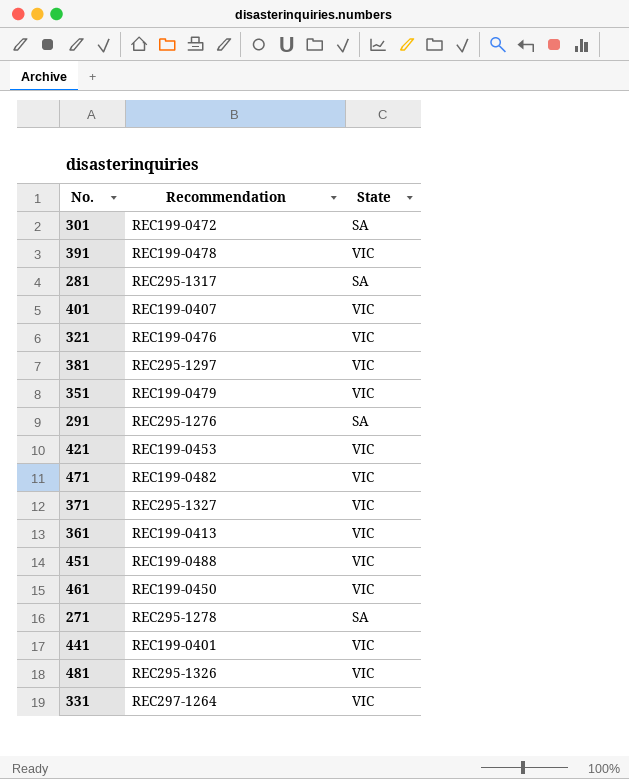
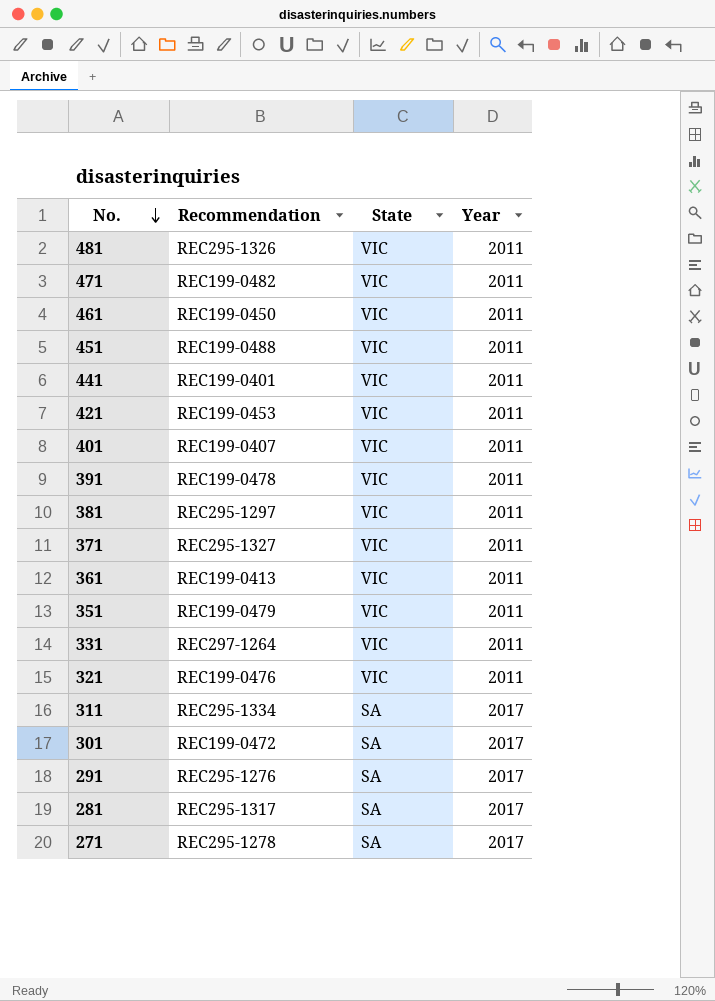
row order: none -> No. descending
column Year | position: none -> 4
row 311: none -> REC295-1334 | SA | 2017

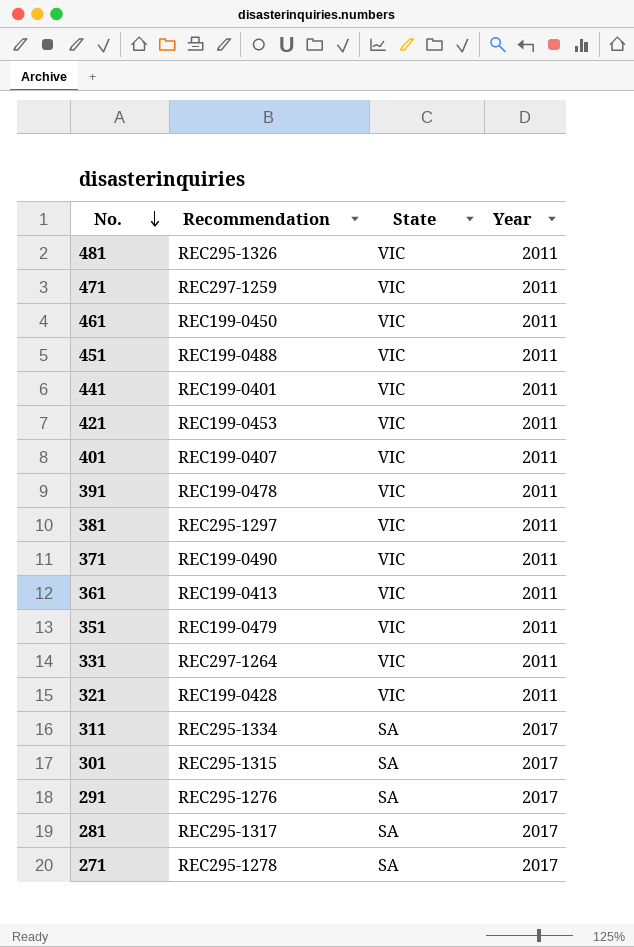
471 | Recommendation: REC199-0482 -> REC297-1259
371 | Recommendation: REC295-1327 -> REC199-0490
321 | Recommendation: REC199-0476 -> REC199-0428
301 | Recommendation: REC199-0472 -> REC295-1315

